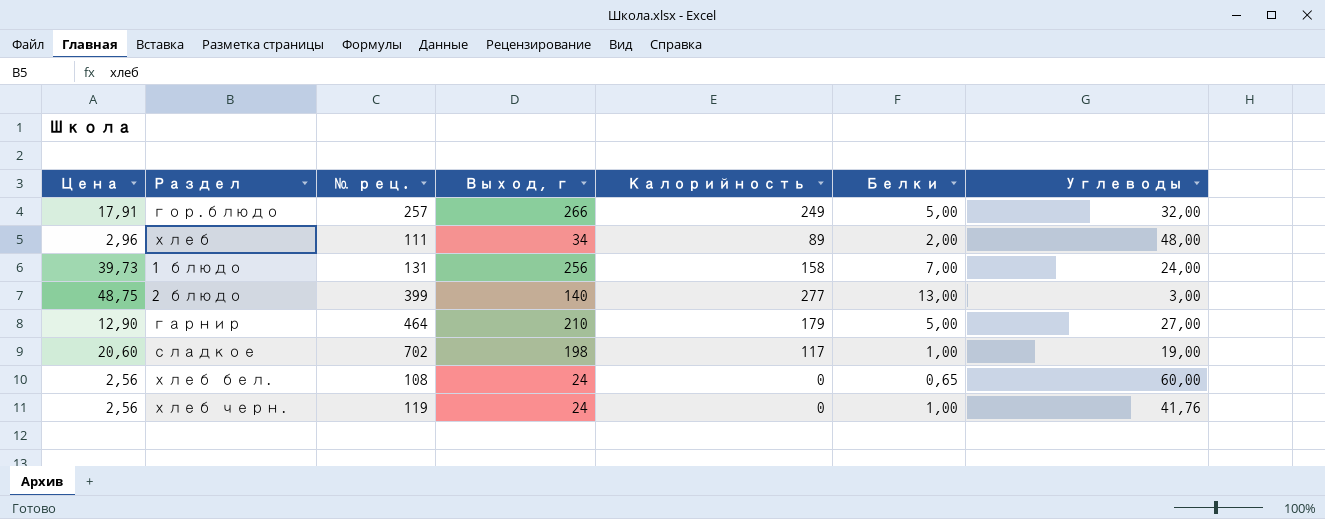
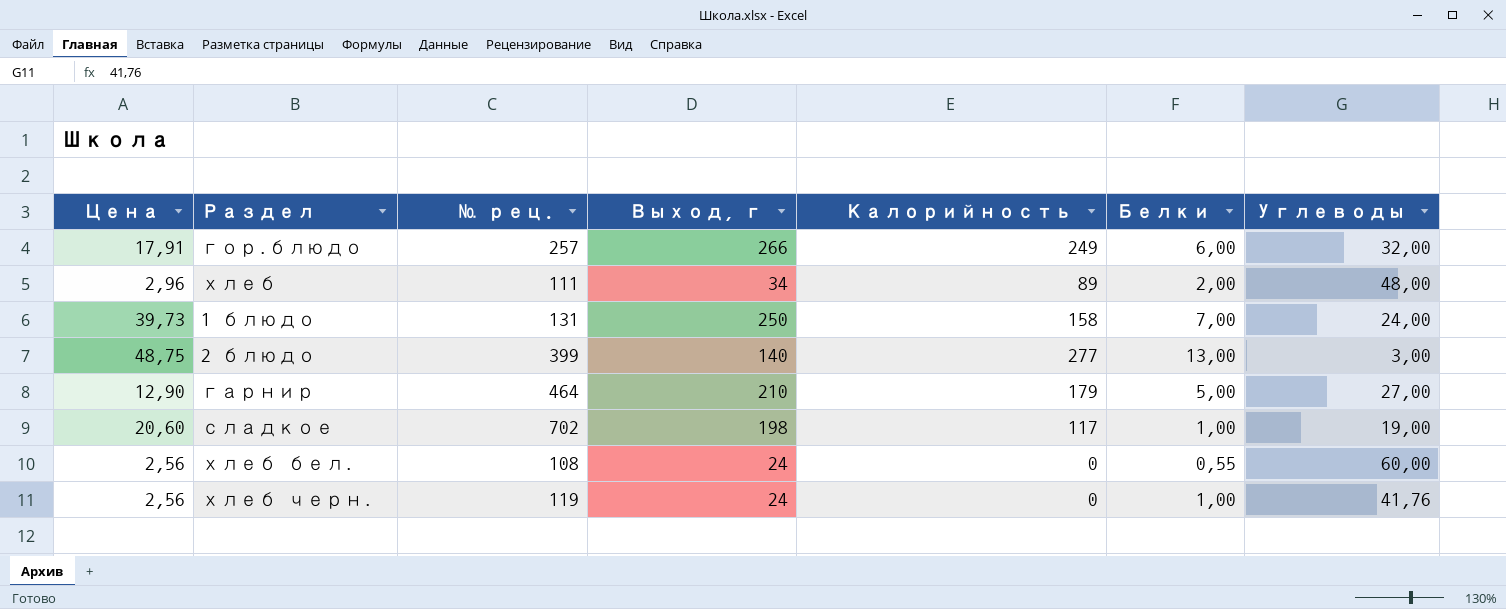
гор.блюдо | Белки: 5,00 -> 6,00
1 блюдо | Выход, г: 256 -> 250
хлеб бел. | Белки: 0,65 -> 0,55

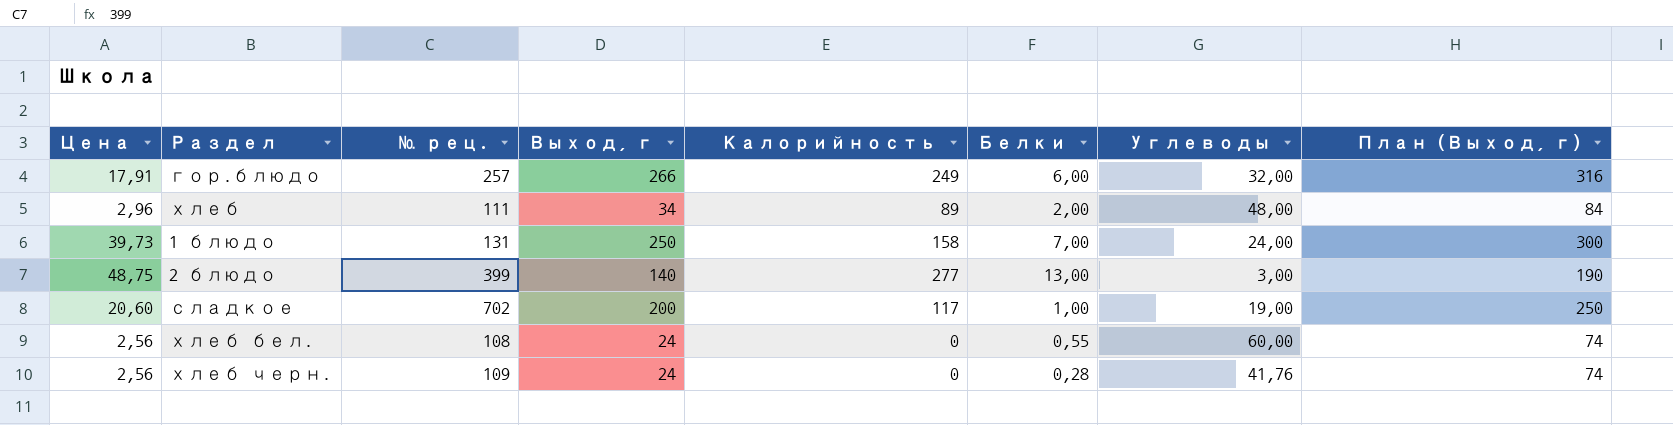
column План (Выход, г) | formula: none -> [Выход, г] + 50
row гарнир: 12,90 | 464 | 210 | 179 | 5,00 | 27,00 -> none
сладкое | Выход, г: 198 -> 200
хлеб черн. | № рец.: 119 -> 109
хлеб черн. | Белки: 1,00 -> 0,28

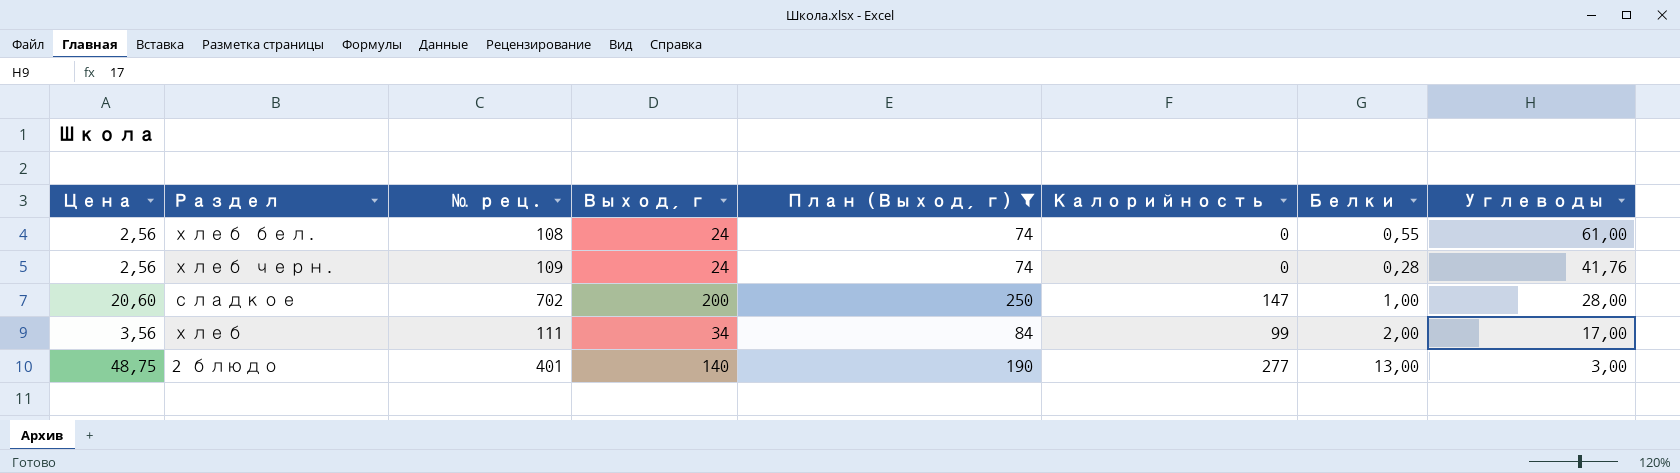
filter: none -> План (Выход, г) <= 250
row order: none -> Углеводы descending
column План (Выход, г) | position: 8 -> 5
хлеб бел. | Углеводы: 60,00 -> 61,00
сладкое | Калорийность: 117 -> 147
сладкое | Углеводы: 19,00 -> 28,00
хлеб | Цена: 2,96 -> 3,56
хлеб | Калорийность: 89 -> 99
хлеб | Углеводы: 48,00 -> 17,00
2 блюдо | № рец.: 399 -> 401

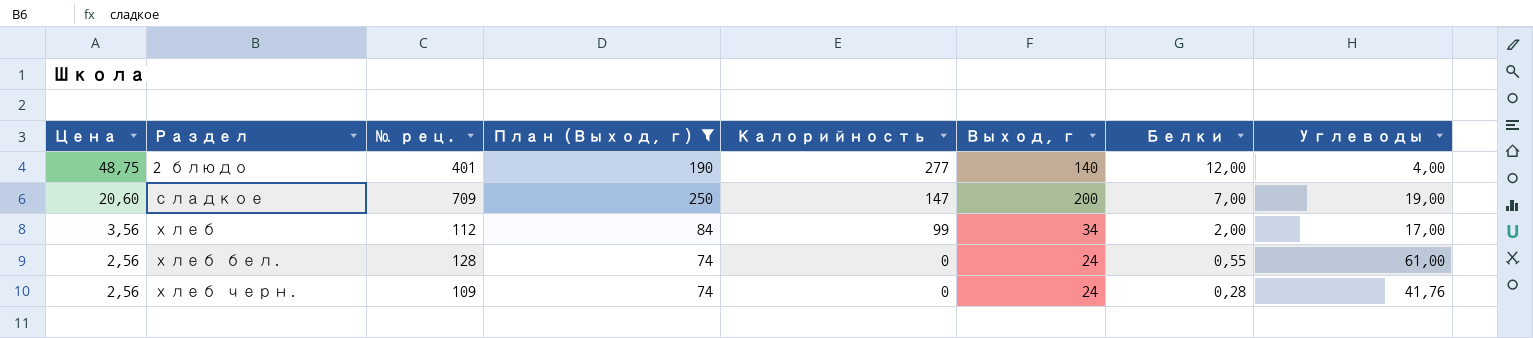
row order: Углеводы descending -> Цена descending
column Выход, г | position: 4 -> 6
2 блюдо | Белки: 13,00 -> 12,00
2 блюдо | Углеводы: 3,00 -> 4,00
сладкое | № рец.: 702 -> 709
сладкое | Белки: 1,00 -> 7,00
сладкое | Углеводы: 28,00 -> 19,00
хлеб | № рец.: 111 -> 112
хлеб бел. | № рец.: 108 -> 128

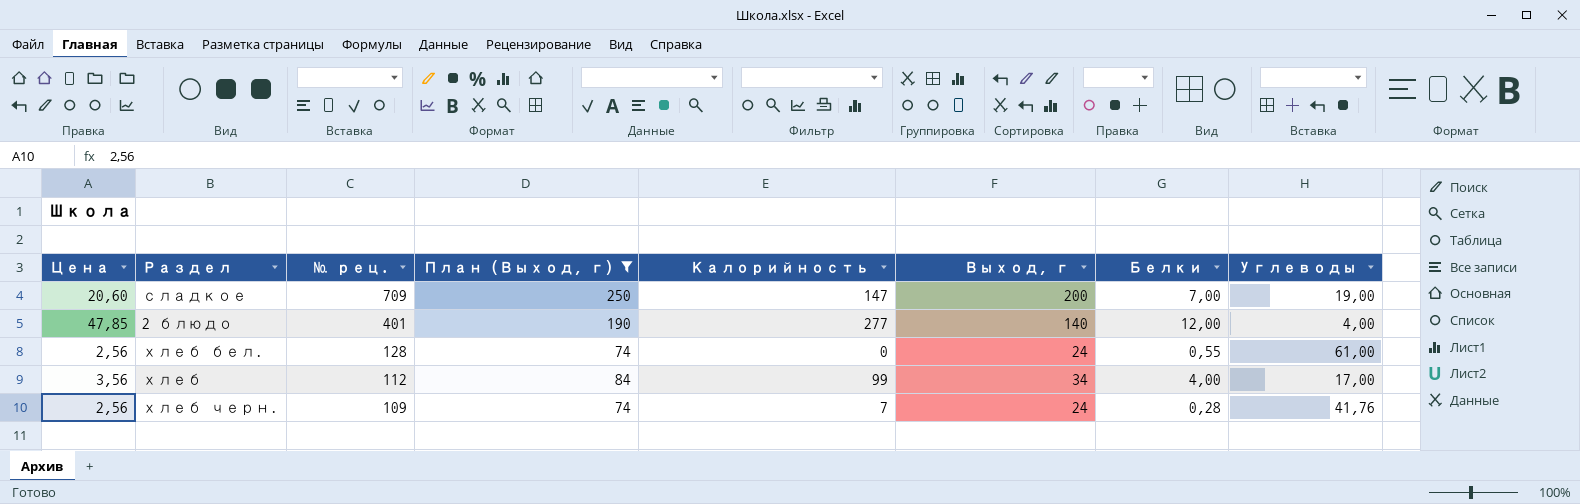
row order: Цена descending -> № рец. descending
2 блюдо | Цена: 48,75 -> 47,85
хлеб | Белки: 2,00 -> 4,00
хлеб черн. | Калорийность: 0 -> 7

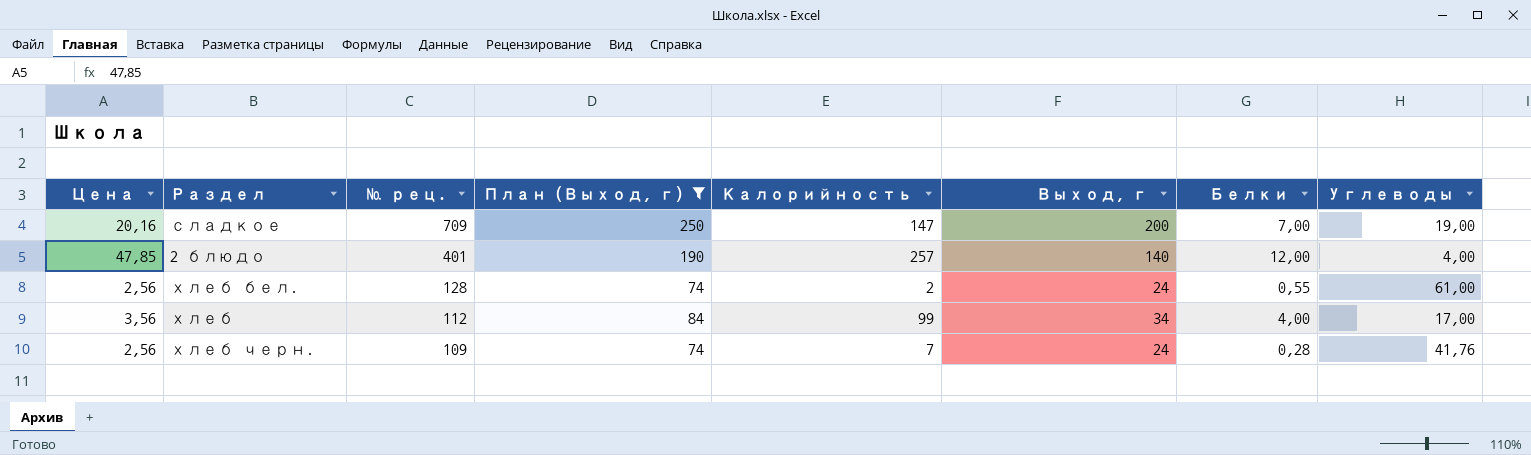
сладкое | Цена: 20,60 -> 20,16
2 блюдо | Калорийность: 277 -> 257
хлеб бел. | Калорийность: 0 -> 2

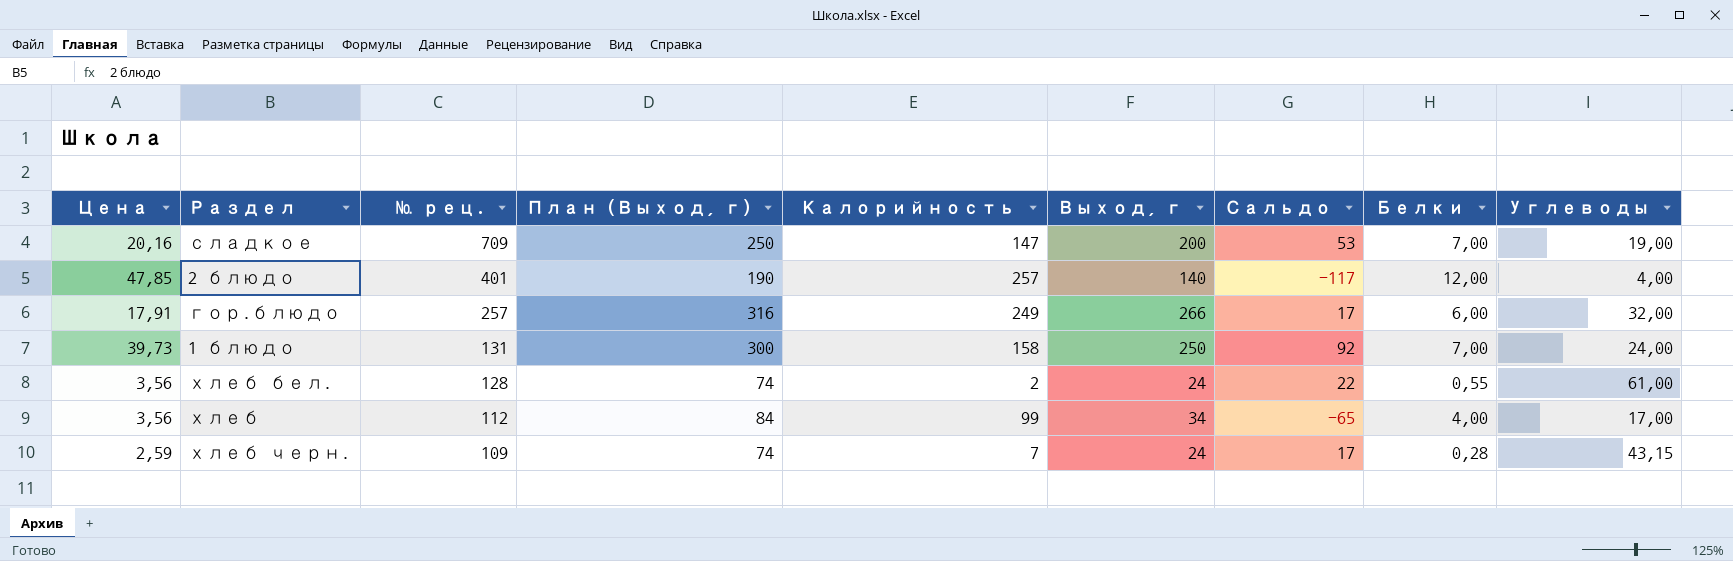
filter: План (Выход, г) <= 250 -> none
column Сальдо | formula: none -> [Выход, г] - [Калорийность]
хлеб бел. | Цена: 2,56 -> 3,56
хлеб черн. | Цена: 2,56 -> 2,59
хлеб черн. | Углеводы: 41,76 -> 43,15

